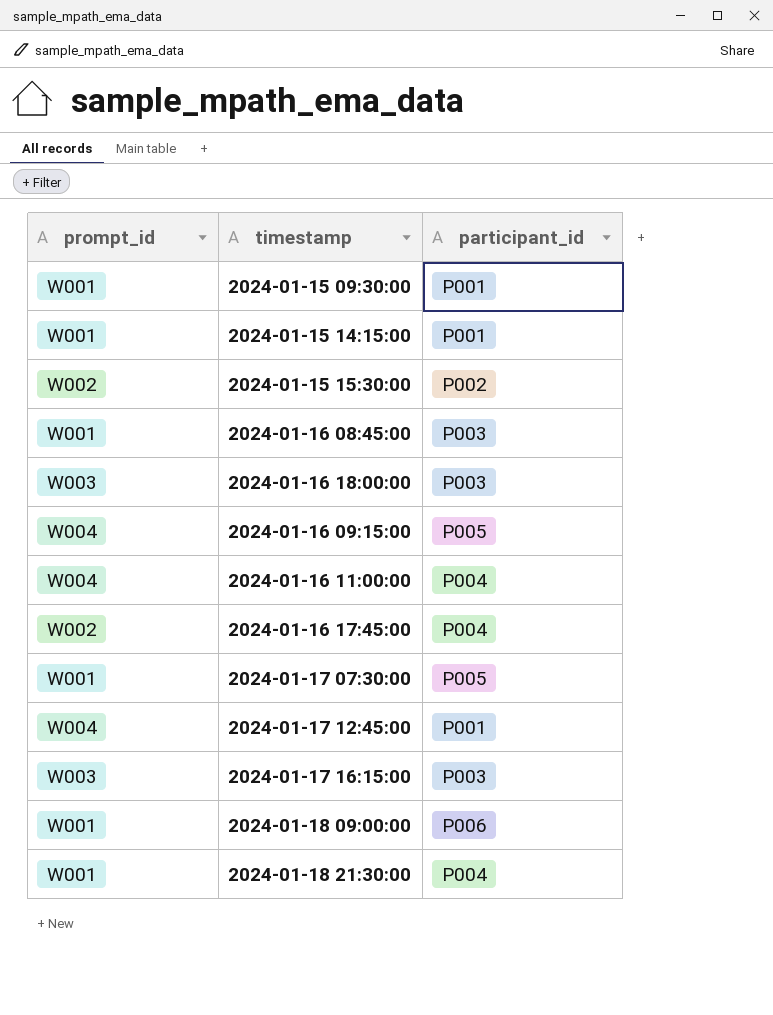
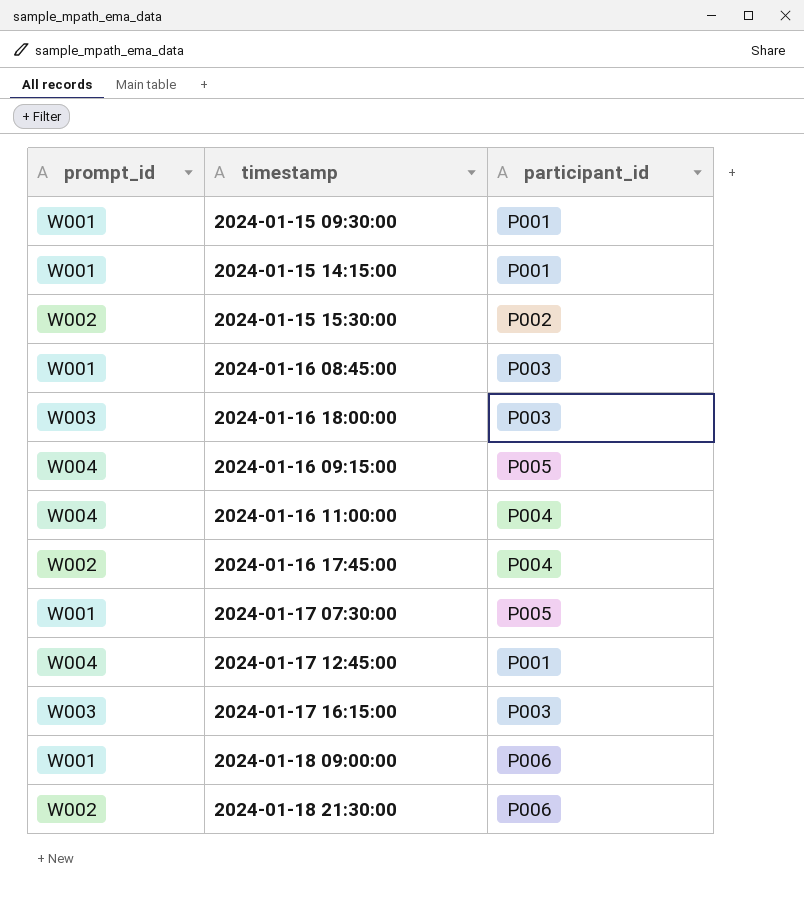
2024-01-18 21:30:00 | prompt_id: W001 -> W002
2024-01-18 21:30:00 | participant_id: P004 -> P006

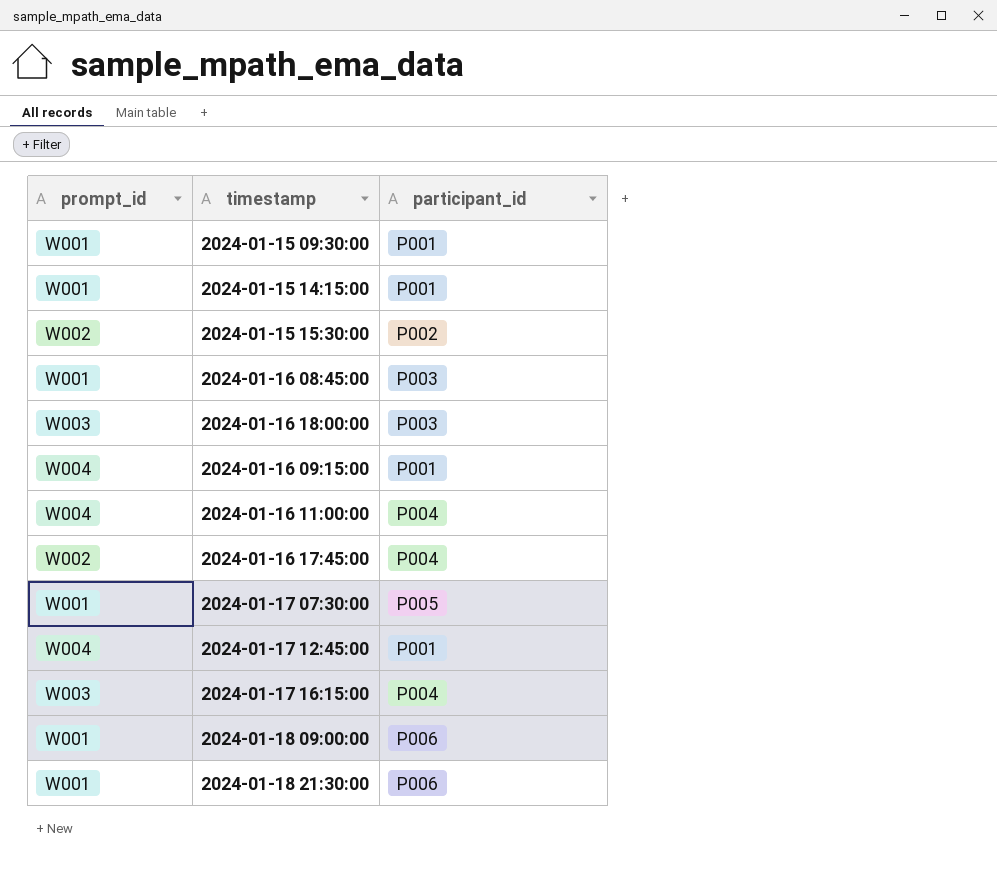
2024-01-16 09:15:00 | participant_id: P005 -> P001
2024-01-17 16:15:00 | participant_id: P003 -> P004
2024-01-18 21:30:00 | prompt_id: W002 -> W001

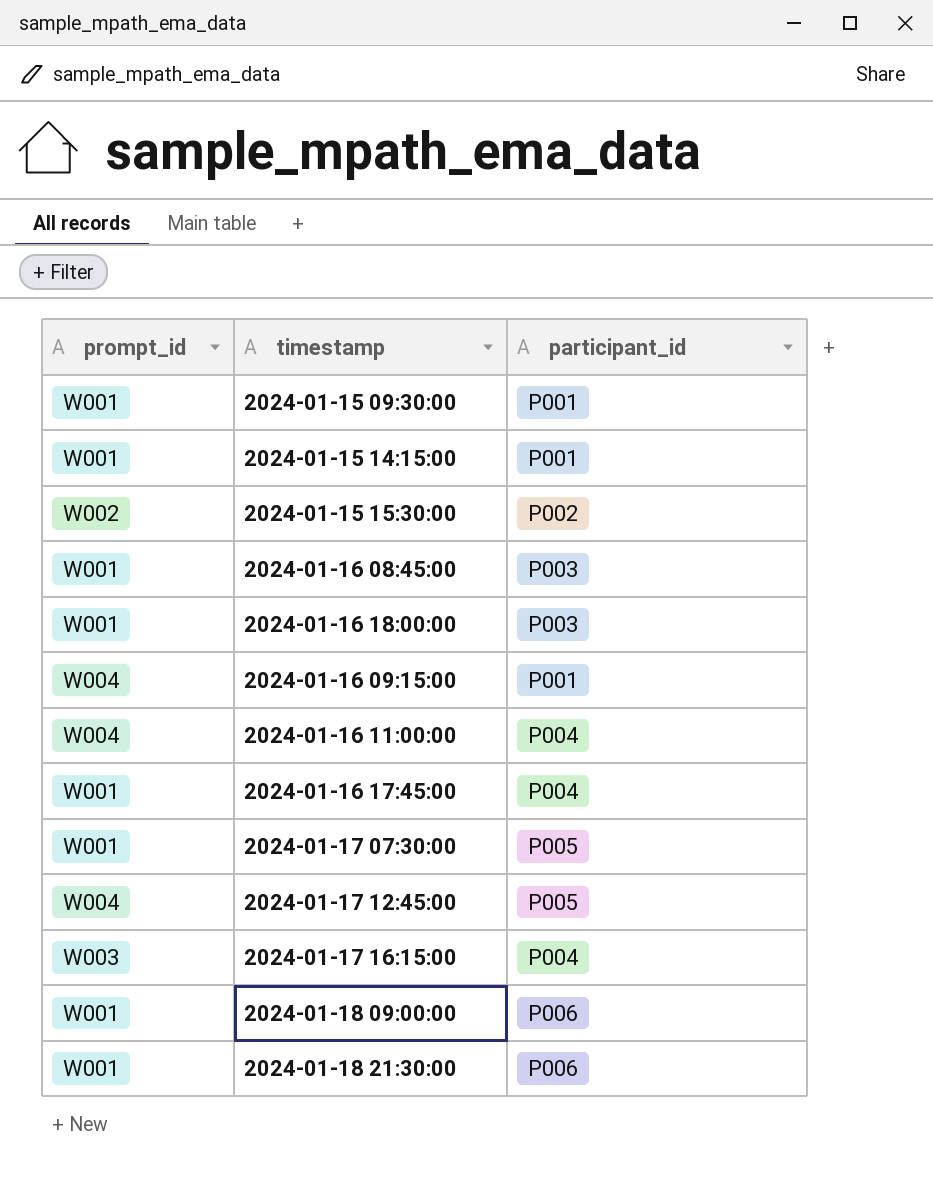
2024-01-16 18:00:00 | prompt_id: W003 -> W001
2024-01-16 17:45:00 | prompt_id: W002 -> W001
2024-01-17 12:45:00 | participant_id: P001 -> P005

